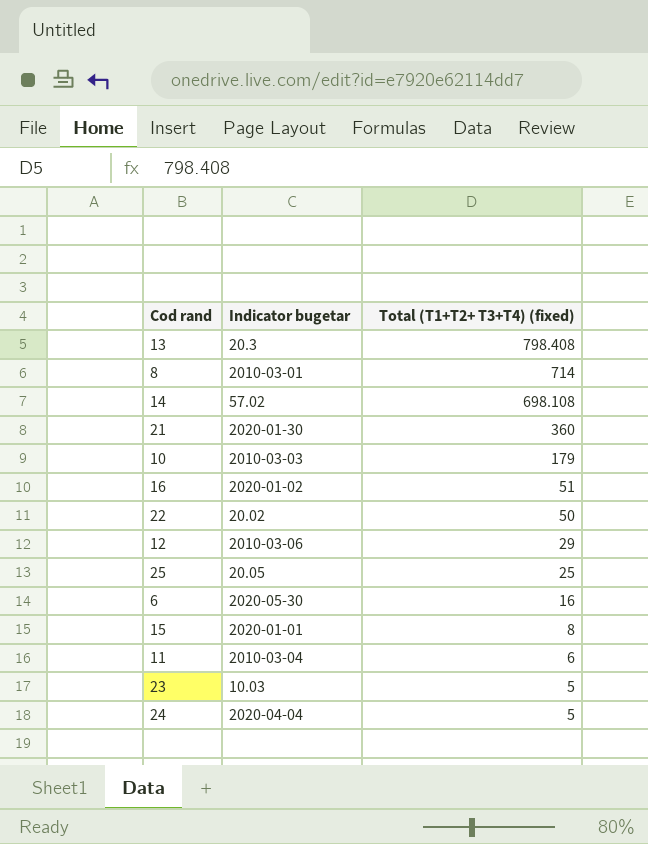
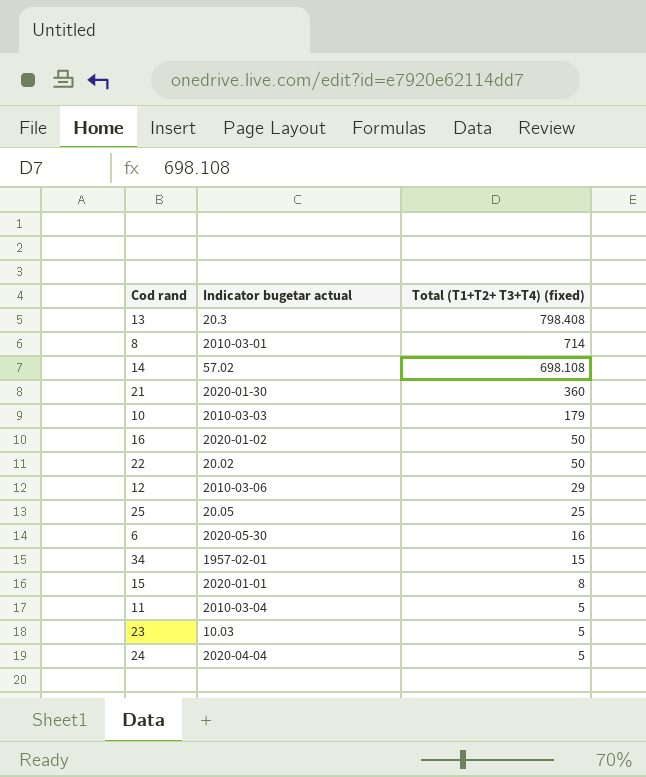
column name: Indicator bugetar -> Indicator bugetar actual
16 | Total (T1+T2+ T3+T4) (fixed): 51 -> 50
row 34: none -> 1957-02-01 | 15
11 | Total (T1+T2+ T3+T4) (fixed): 6 -> 5

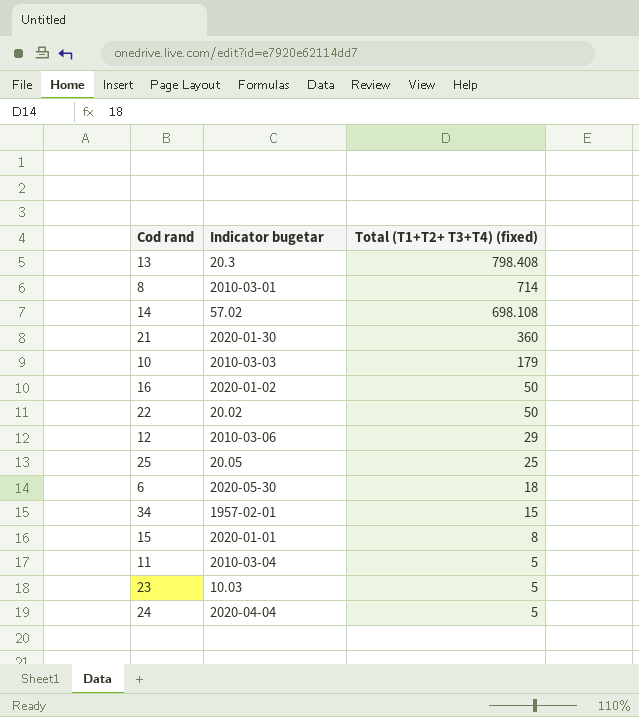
column name: Indicator bugetar actual -> Indicator bugetar
6 | Total (T1+T2+ T3+T4) (fixed): 16 -> 18

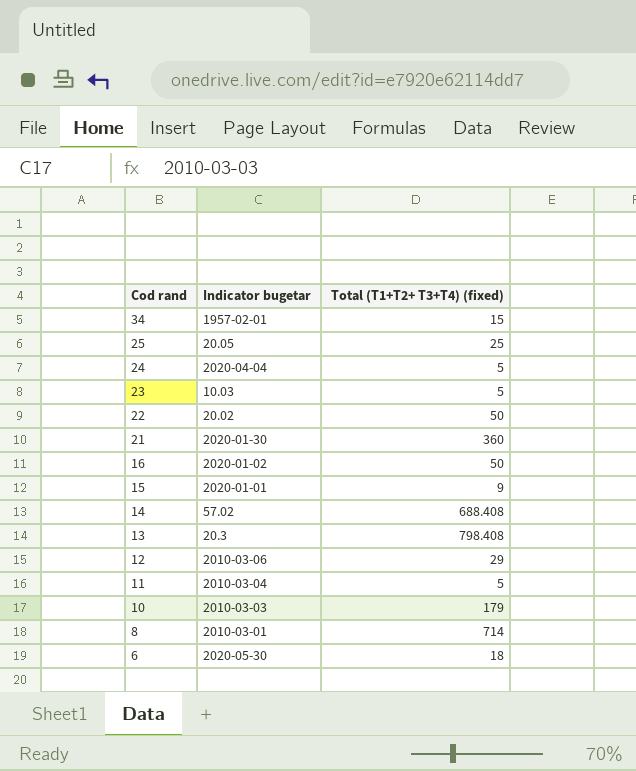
row order: Total (T1+T2+ T3+T4) (fixed) descending -> Cod rand descending
15 | Total (T1+T2+ T3+T4) (fixed): 8 -> 9
14 | Total (T1+T2+ T3+T4) (fixed): 698.108 -> 688.408

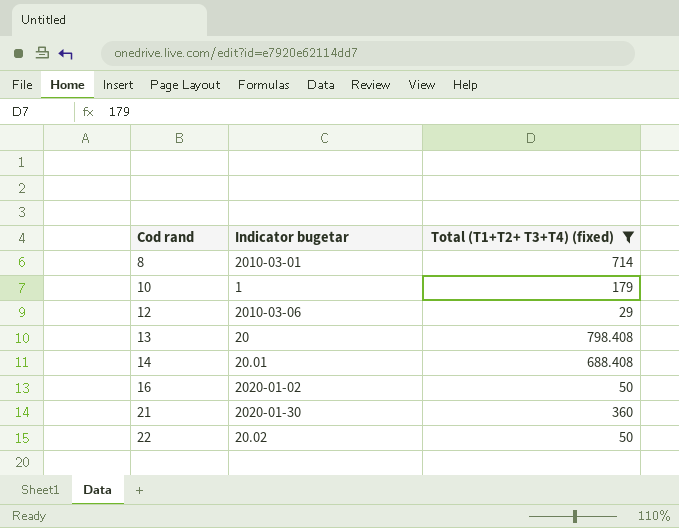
filter: none -> Total (T1+T2+ T3+T4) (fixed) >= 29
row order: Cod rand descending -> Cod rand ascending
10 | Indicator bugetar: 2010-03-03 -> 1
13 | Indicator bugetar: 20.3 -> 20
14 | Indicator bugetar: 57.02 -> 20.01

